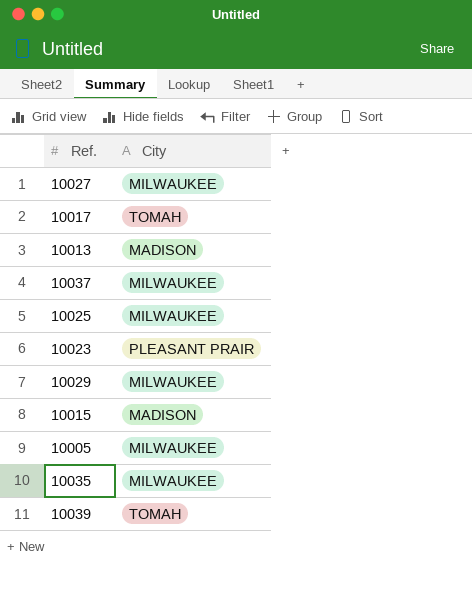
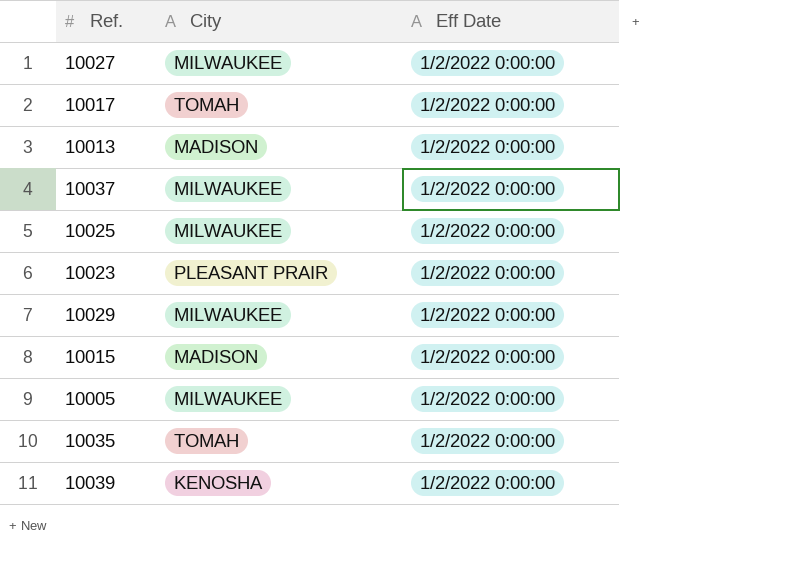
column Eff Date | position: none -> 3
10035 | City: MILWAUKEE -> TOMAH
10039 | City: TOMAH -> KENOSHA

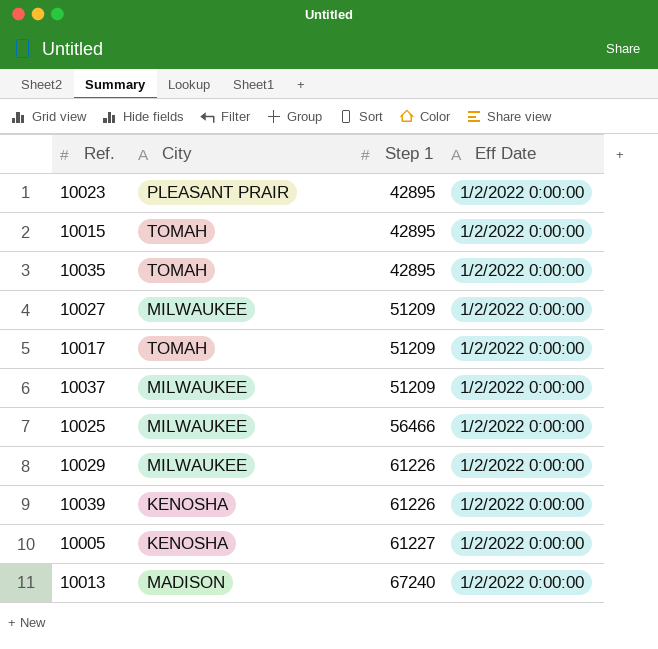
row order: none -> Step 1 ascending
column Step 1 | position: none -> 3
10015 | City: MADISON -> TOMAH
10005 | City: MILWAUKEE -> KENOSHA

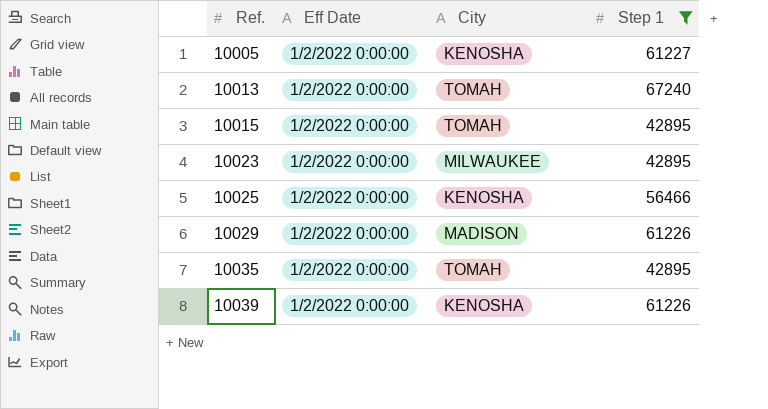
filter: none -> Step 1 != 51209
row order: Step 1 ascending -> Ref. ascending
column Eff Date | position: 4 -> 2
10013 | City: MADISON -> TOMAH
10023 | City: PLEASANT PRAIR -> MILWAUKEE
10025 | City: MILWAUKEE -> KENOSHA
10029 | City: MILWAUKEE -> MADISON

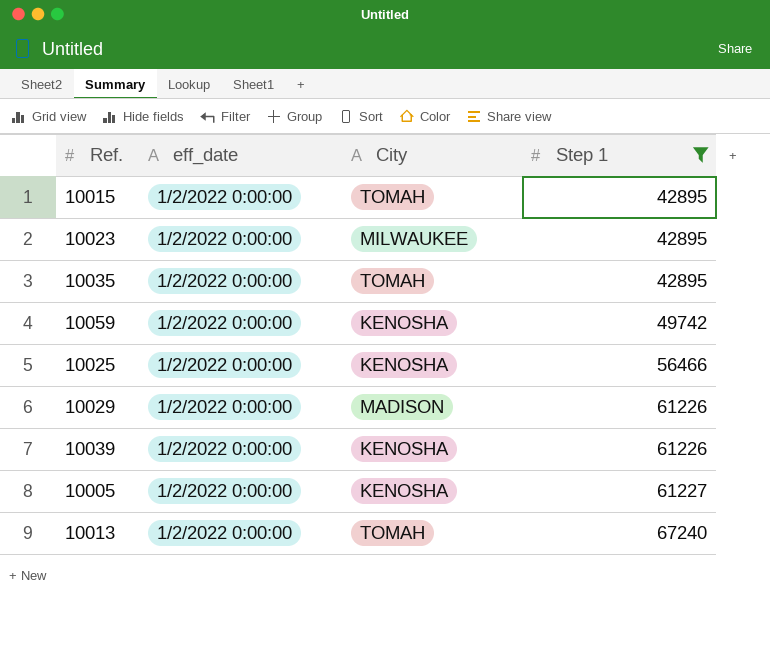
row order: Ref. ascending -> Step 1 ascending
column name: Eff Date -> eff_date
row 10059: none -> 1/2/2022 0:00:00 | KENOSHA | 49742

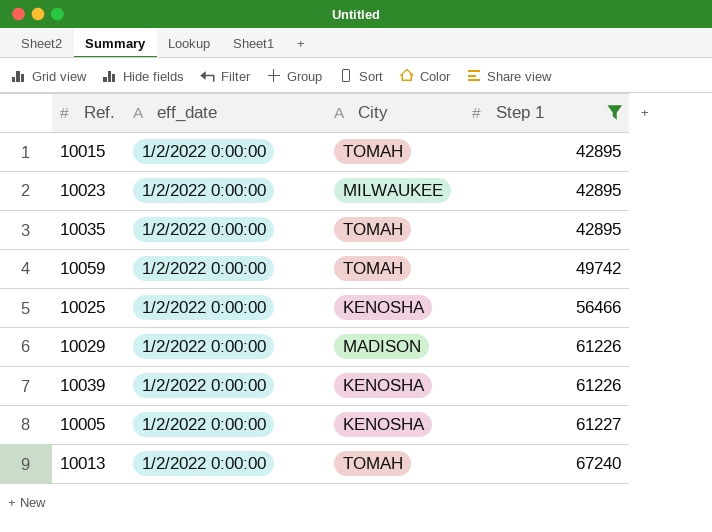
10059 | City: KENOSHA -> TOMAH

